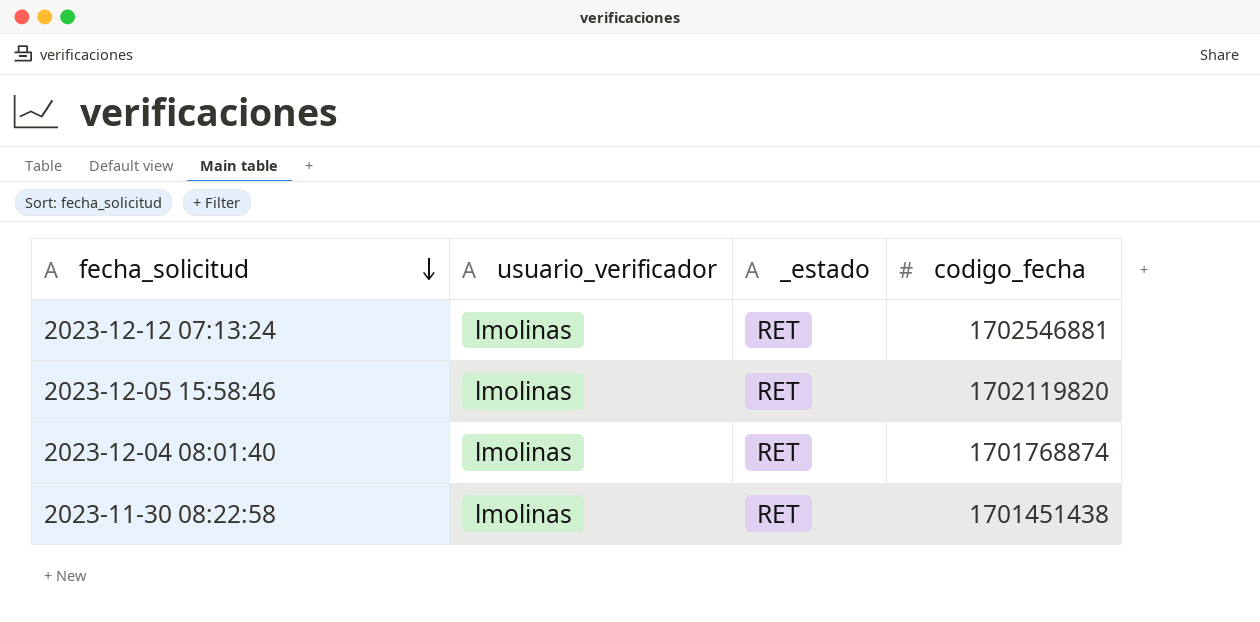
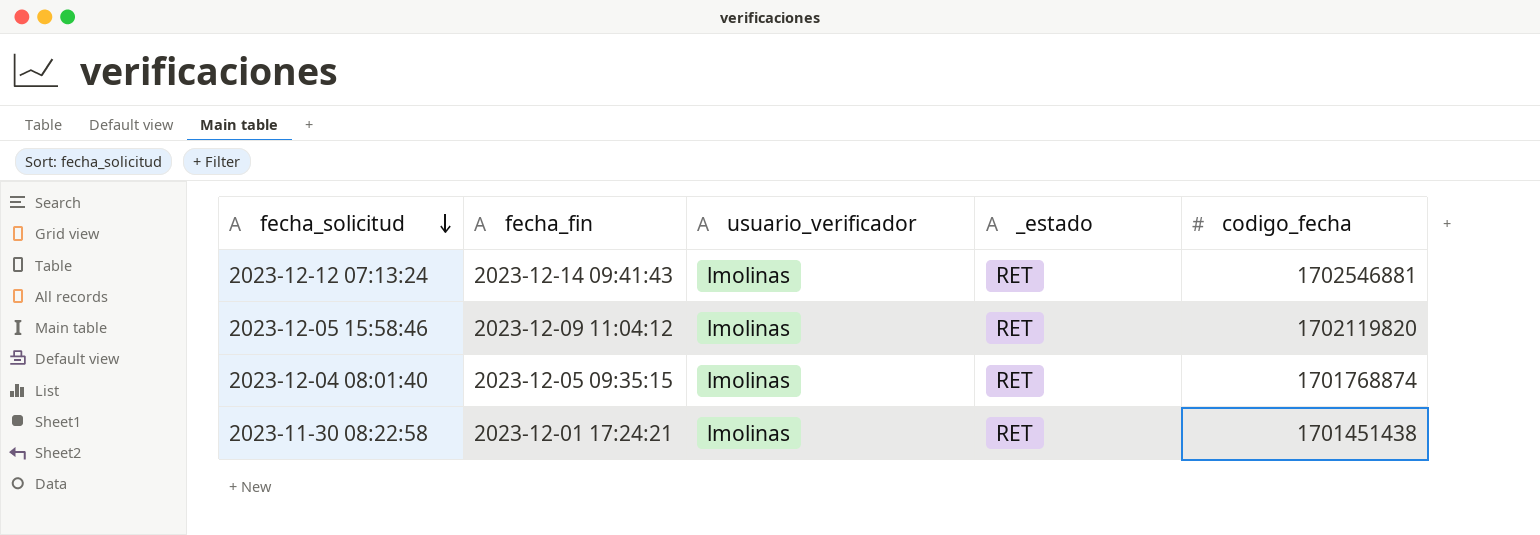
column fecha_fin | position: none -> 2

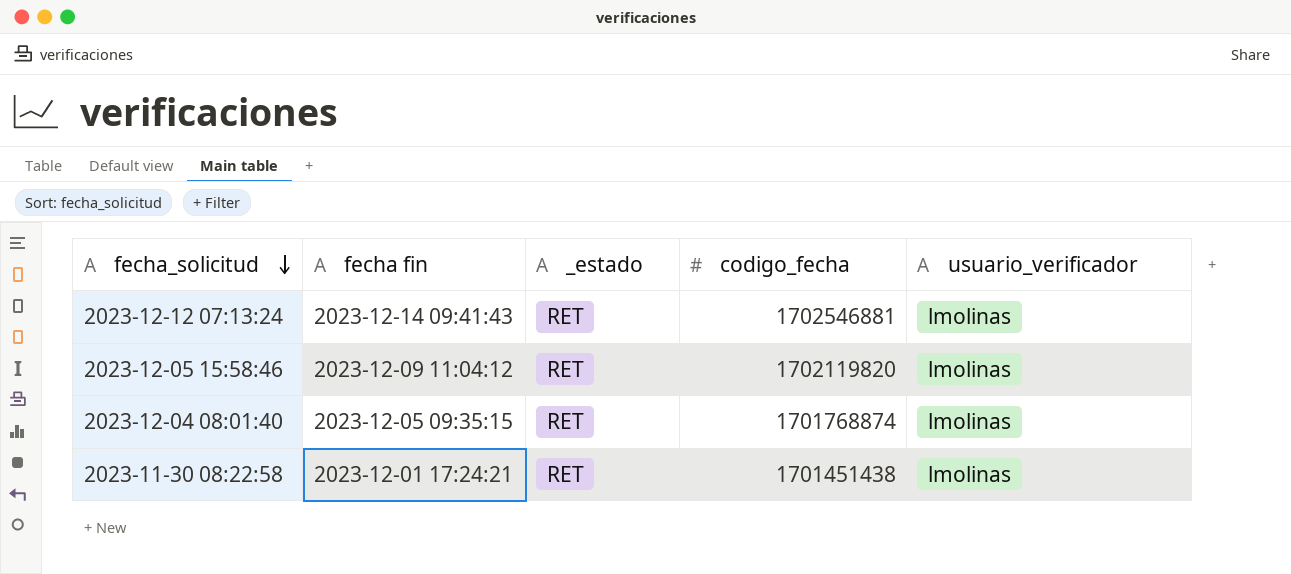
column name: fecha_fin -> fecha fin
column usuario_verificador | position: 3 -> 5

